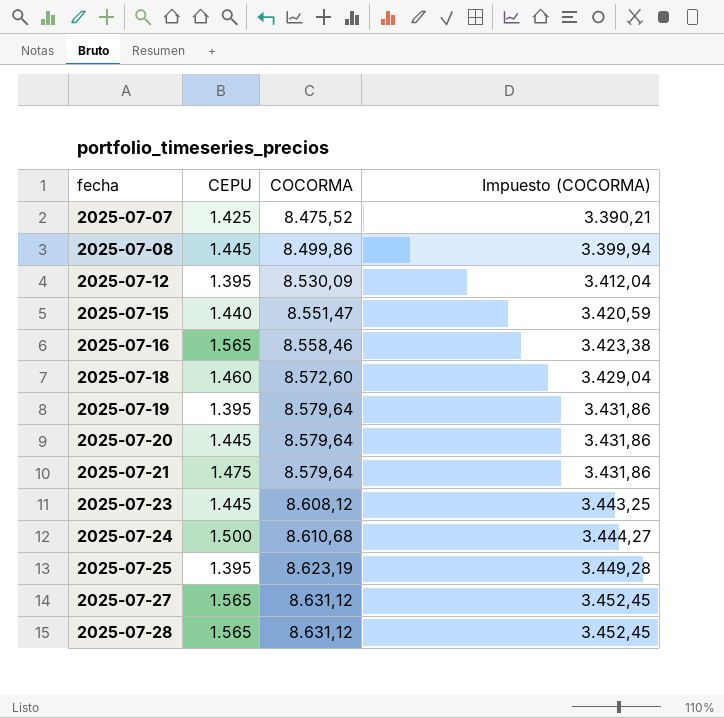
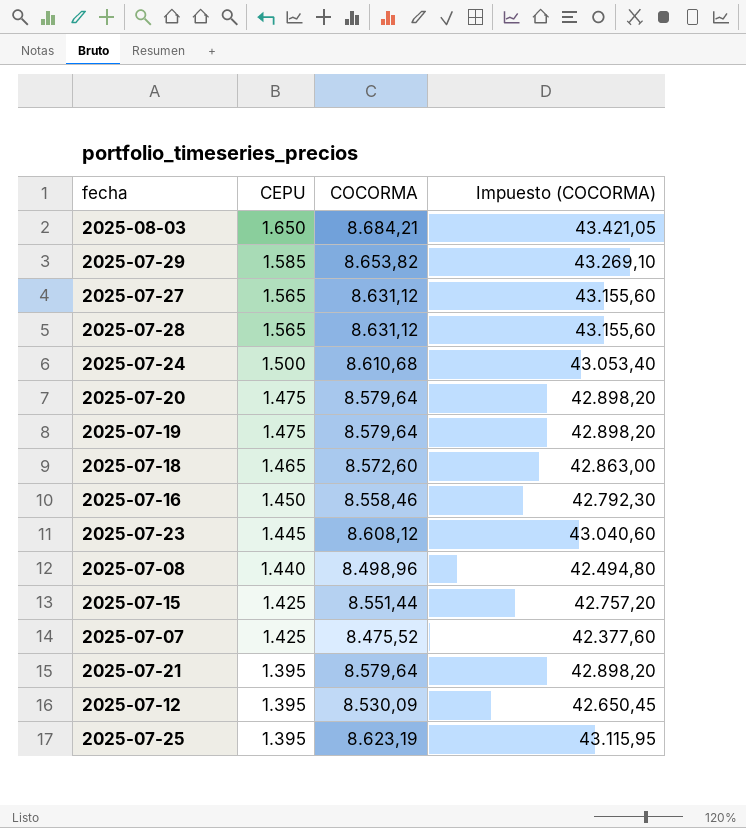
row order: fecha ascending -> CEPU descending
column Impuesto (COCORMA) | formula: [COCORMA] * 0,4 -> [COCORMA] * 5
row 2025-08-03: none -> 1.650 | 8.684,21 | 43.421,05
row 2025-07-29: none -> 1.585 | 8.653,82 | 43.269,10
2025-07-20 | CEPU: 1.445 -> 1.475
2025-07-19 | CEPU: 1.395 -> 1.475
2025-07-18 | CEPU: 1.460 -> 1.465
2025-07-16 | CEPU: 1.565 -> 1.450
2025-07-08 | CEPU: 1.445 -> 1.440
2025-07-08 | COCORMA: 8.499,86 -> 8.498,96
2025-07-15 | CEPU: 1.440 -> 1.425
2025-07-15 | COCORMA: 8.551,47 -> 8.551,44
2025-07-21 | CEPU: 1.475 -> 1.395

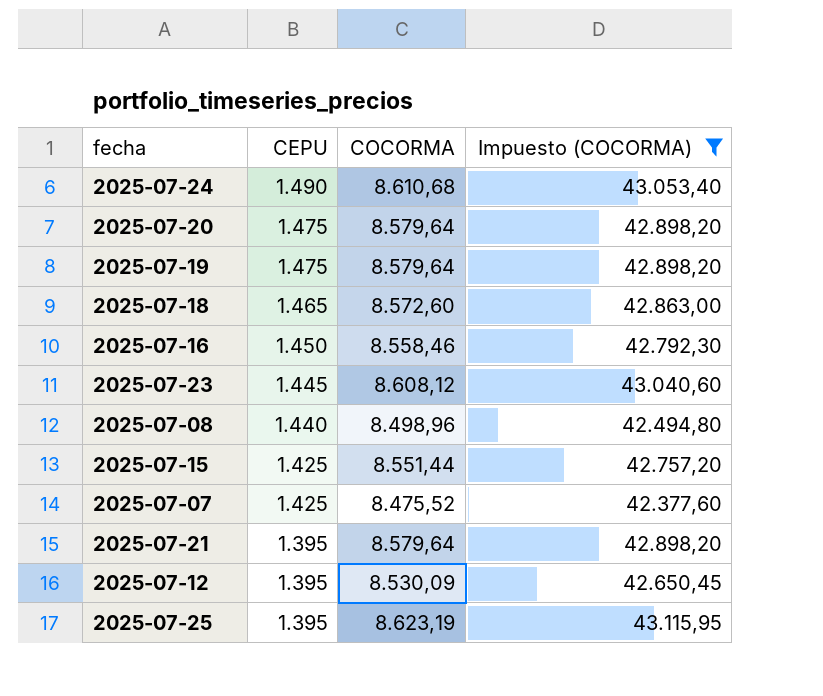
filter: none -> Impuesto (COCORMA) <= 43.115,95
2025-07-24 | CEPU: 1.500 -> 1.490

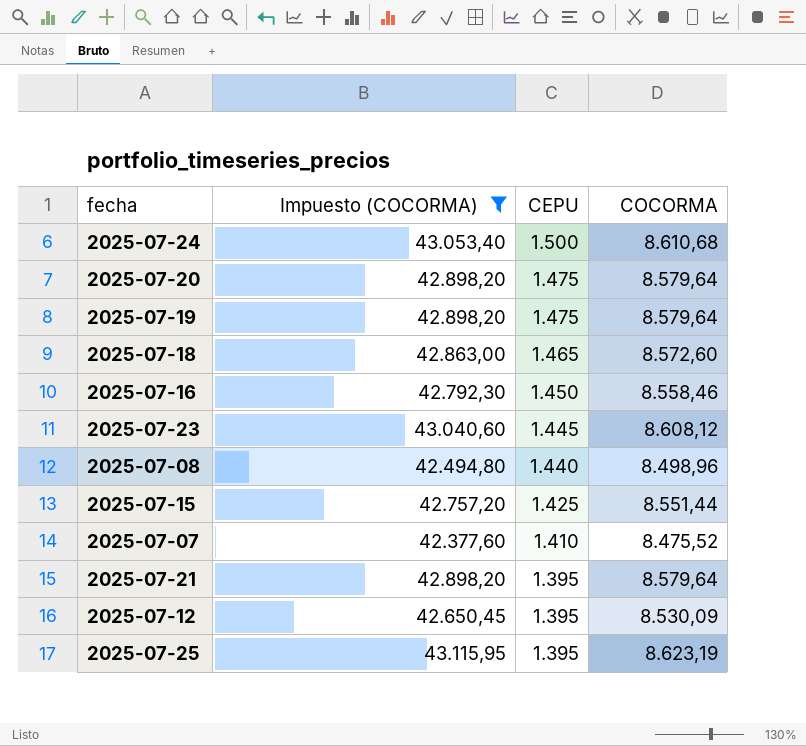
column Impuesto (COCORMA) | position: 4 -> 2
2025-07-24 | CEPU: 1.490 -> 1.500
2025-07-07 | CEPU: 1.425 -> 1.410

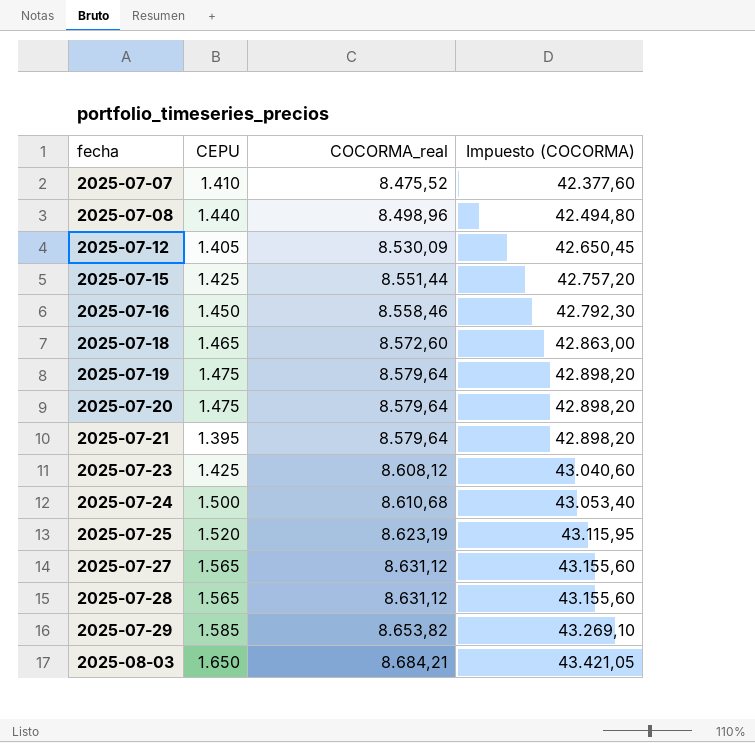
filter: Impuesto (COCORMA) <= 43.115,95 -> none
row order: CEPU descending -> fecha ascending
column name: COCORMA -> COCORMA_real
column Impuesto (COCORMA) | position: 2 -> 4
2025-07-12 | CEPU: 1.395 -> 1.405
2025-07-23 | CEPU: 1.445 -> 1.425
2025-07-25 | CEPU: 1.395 -> 1.520

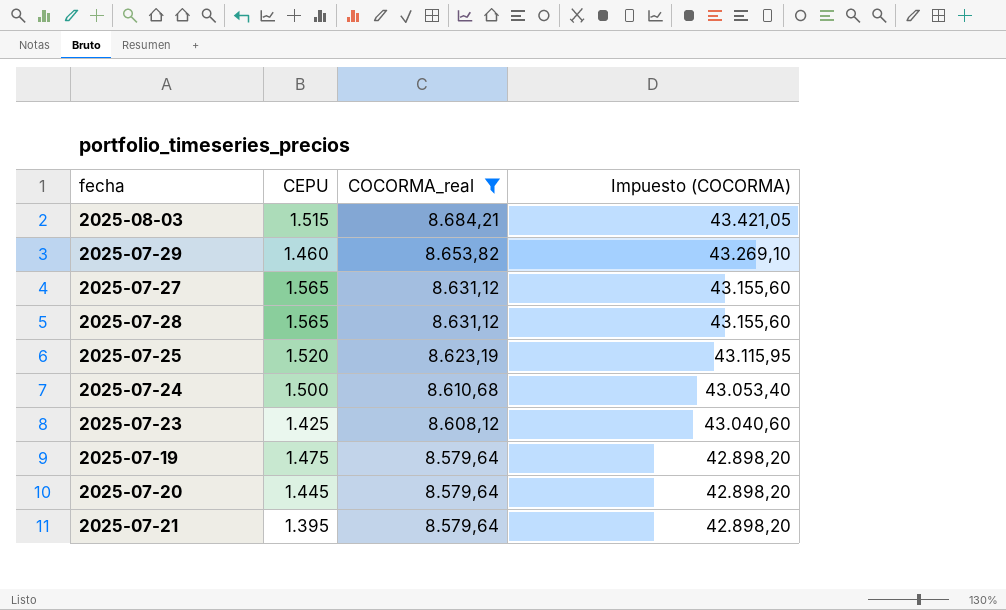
filter: none -> COCORMA_real >= 8.579,64
row order: fecha ascending -> COCORMA_real descending
2025-08-03 | CEPU: 1.650 -> 1.515
2025-07-29 | CEPU: 1.585 -> 1.460
2025-07-20 | CEPU: 1.475 -> 1.445

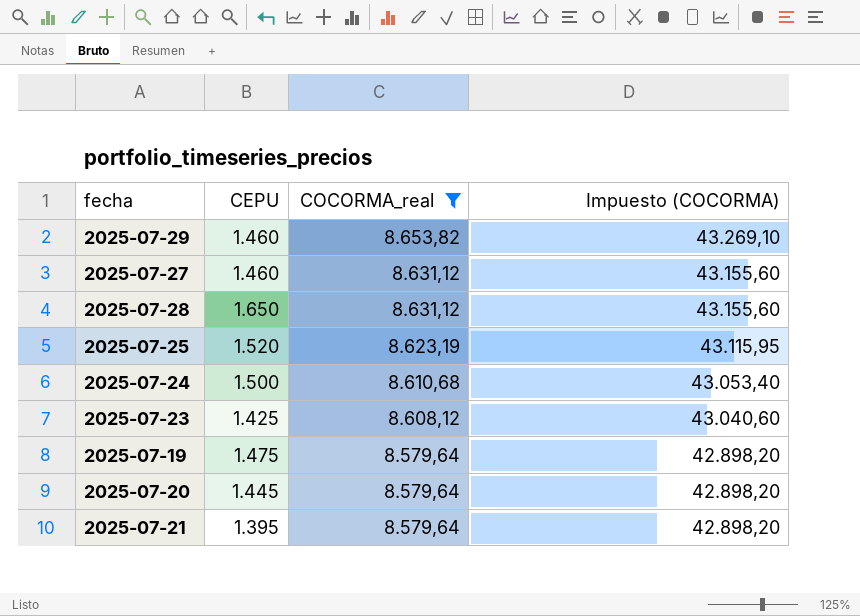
row 2025-08-03: 1.515 | 8.684,21 | 43.421,05 -> none
2025-07-27 | CEPU: 1.565 -> 1.460
2025-07-28 | CEPU: 1.565 -> 1.650

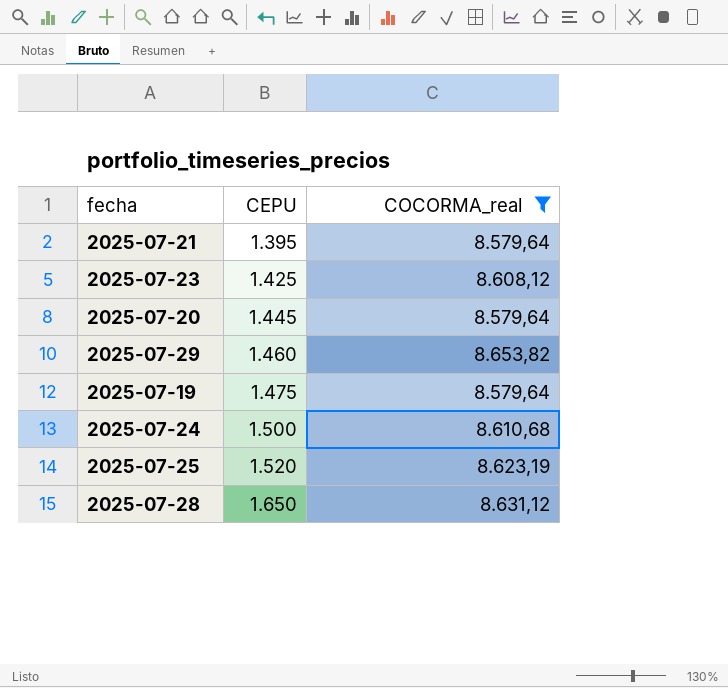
row order: COCORMA_real descending -> CEPU ascending
column Impuesto (COCORMA) | formula: [COCORMA_real] * 5 -> none
row 2025-07-27: 1.460 | 8.631,12 | 43.155,60 -> none

